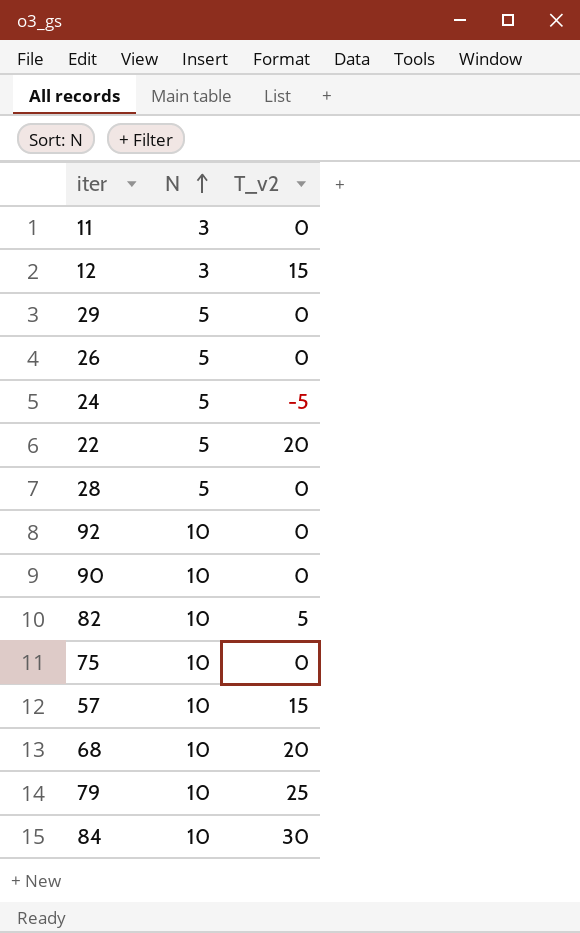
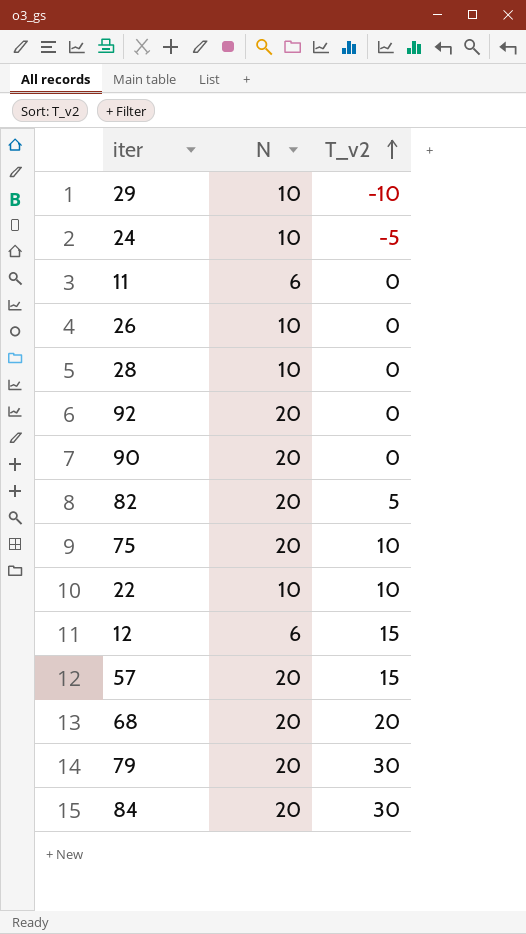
row order: N ascending -> T_v2 ascending
29 | N: 5 -> 10
29 | T_v2: 0 -> -10
24 | N: 5 -> 10
11 | N: 3 -> 6
26 | N: 5 -> 10
28 | N: 5 -> 10
92 | N: 10 -> 20
90 | N: 10 -> 20
82 | N: 10 -> 20
75 | N: 10 -> 20
75 | T_v2: 0 -> 10
22 | N: 5 -> 10
22 | T_v2: 20 -> 10
12 | N: 3 -> 6
57 | N: 10 -> 20
68 | N: 10 -> 20
79 | N: 10 -> 20
79 | T_v2: 25 -> 30
84 | N: 10 -> 20

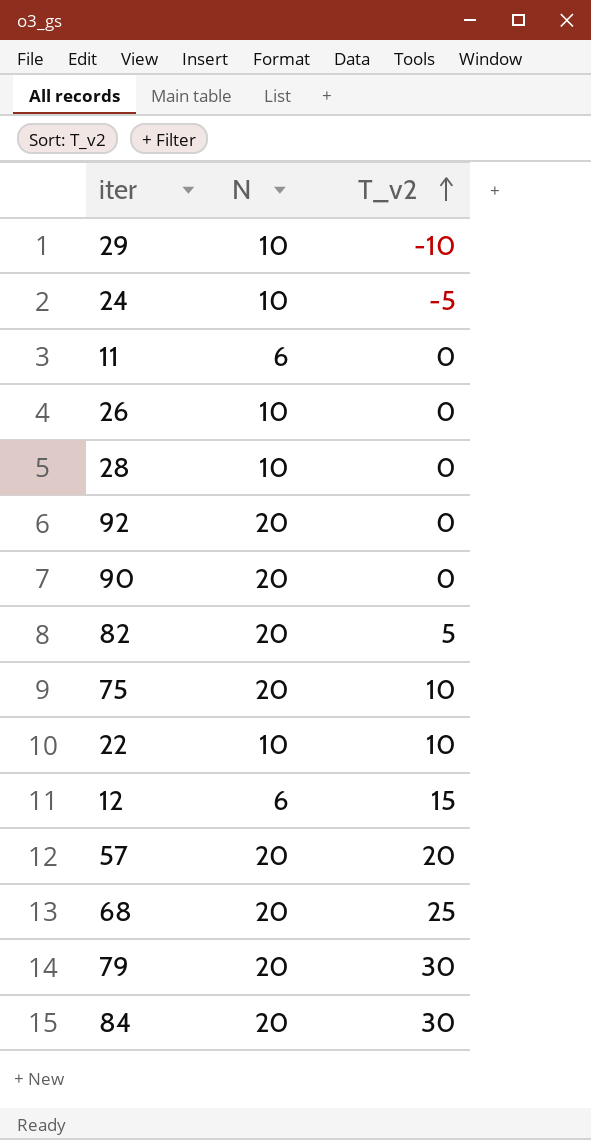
57 | T_v2: 15 -> 20
68 | T_v2: 20 -> 25

